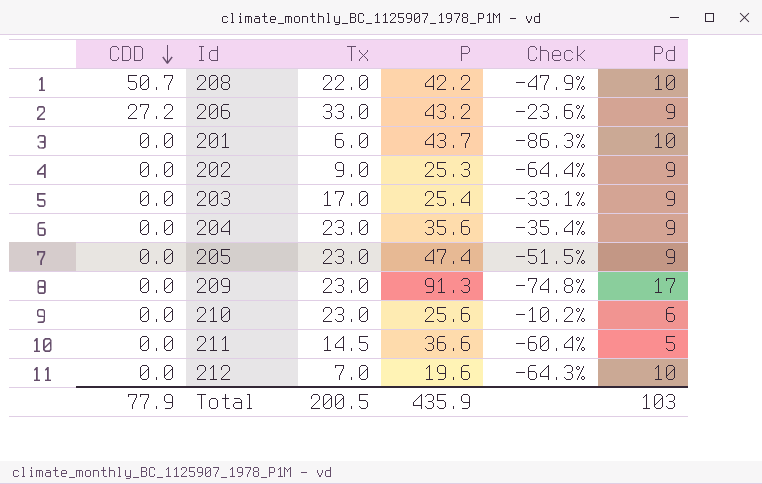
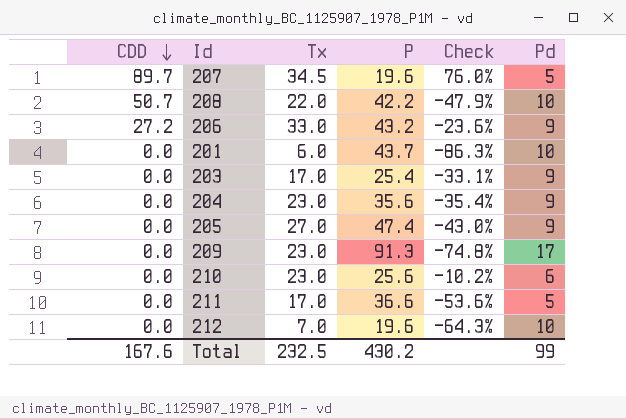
row 202: 0.0 | 9.0 | 25.3 | -64.4% | 9 -> none
row 207: none -> 89.7 | 34.5 | 19.6 | 76.0% | 5
205 | Tx: 23.0 -> 27.0
205 | Check: -51.5% -> -43.0%
211 | Tx: 14.5 -> 17.0
211 | Check: -60.4% -> -53.6%
Total | CDD: 77.9 -> 167.6
Total | Tx: 200.5 -> 232.5
Total | P: 435.9 -> 430.2
Total | Pd: 103 -> 99

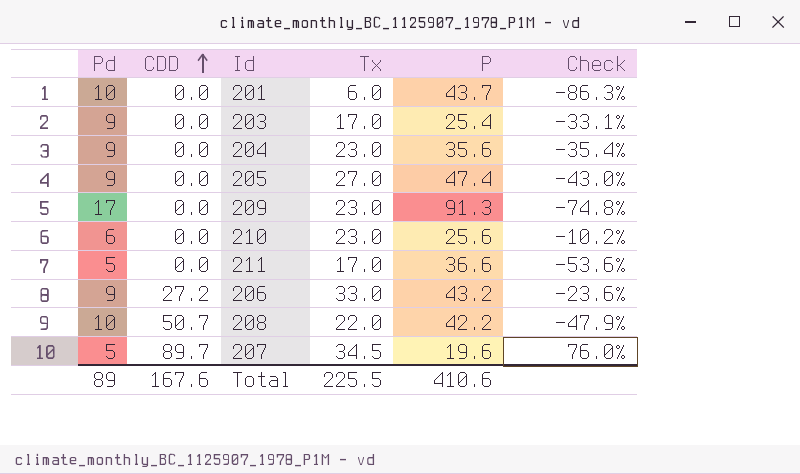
row order: CDD descending -> CDD ascending
column Pd | position: 6 -> 1
row 212: 0.0 | 7.0 | 19.6 | -64.3% | 10 -> none
Total | Pd: 99 -> 89
Total | Tx: 232.5 -> 225.5
Total | P: 430.2 -> 410.6

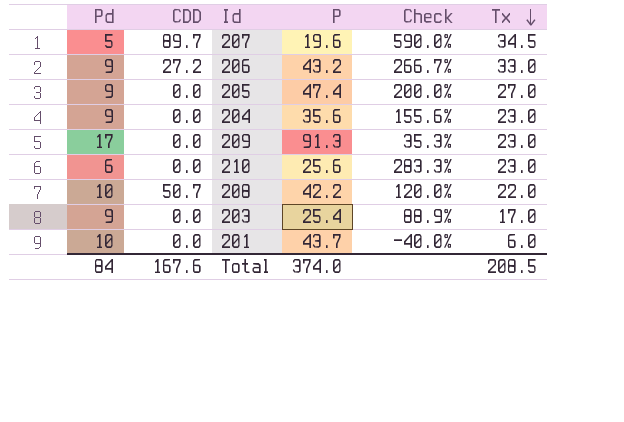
row order: CDD ascending -> Tx descending
column Check | formula: ([Tx] - [P]) / [P] -> ([Tx] - [Pd]) / [Pd]
column Tx | position: 4 -> 6
row 211: 5 | 0.0 | 17.0 | 36.6 | -53.6% -> none
Total | Pd: 89 -> 84
Total | P: 410.6 -> 374.0
Total | Tx: 225.5 -> 208.5

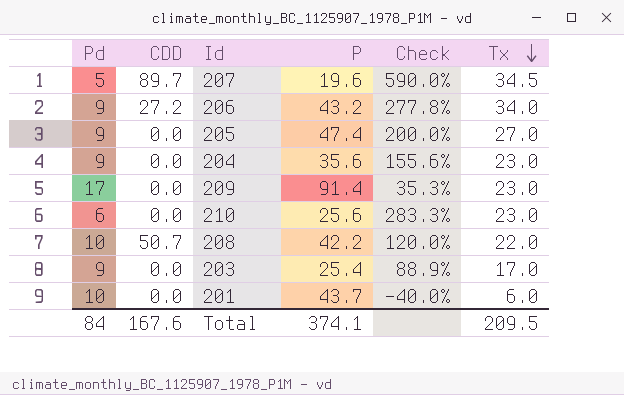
206 | Check: 266.7% -> 277.8%
206 | Tx: 33.0 -> 34.0
209 | P: 91.3 -> 91.4
Total | P: 374.0 -> 374.1
Total | Tx: 208.5 -> 209.5

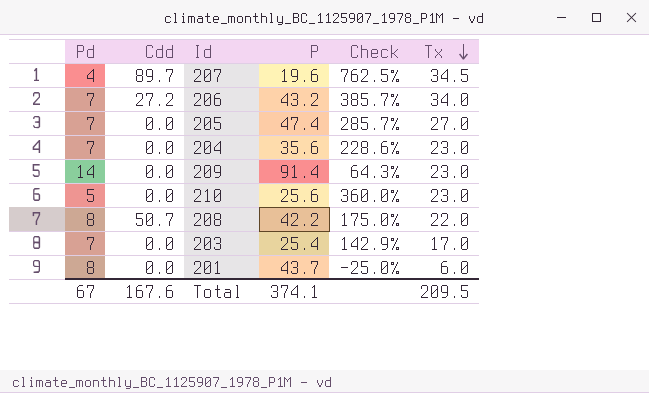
column name: CDD -> Cdd
207 | Pd: 5 -> 4
207 | Check: 590.0% -> 762.5%
206 | Pd: 9 -> 7
206 | Check: 277.8% -> 385.7%
205 | Pd: 9 -> 7
205 | Check: 200.0% -> 285.7%
204 | Pd: 9 -> 7
204 | Check: 155.6% -> 228.6%
209 | Pd: 17 -> 14
209 | Check: 35.3% -> 64.3%
210 | Pd: 6 -> 5
210 | Check: 283.3% -> 360.0%
208 | Pd: 10 -> 8
208 | Check: 120.0% -> 175.0%
203 | Pd: 9 -> 7
203 | Check: 88.9% -> 142.9%
201 | Pd: 10 -> 8
201 | Check: -40.0% -> -25.0%
Total | Pd: 84 -> 67

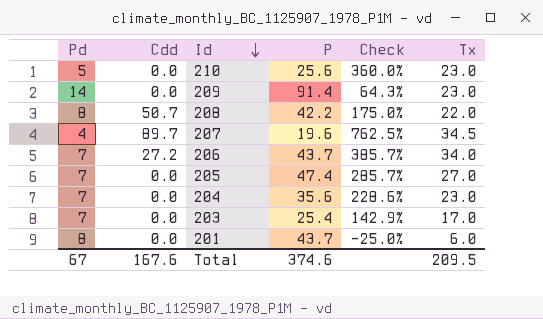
row order: Tx descending -> Id descending
206 | P: 43.2 -> 43.7
Total | P: 374.1 -> 374.6

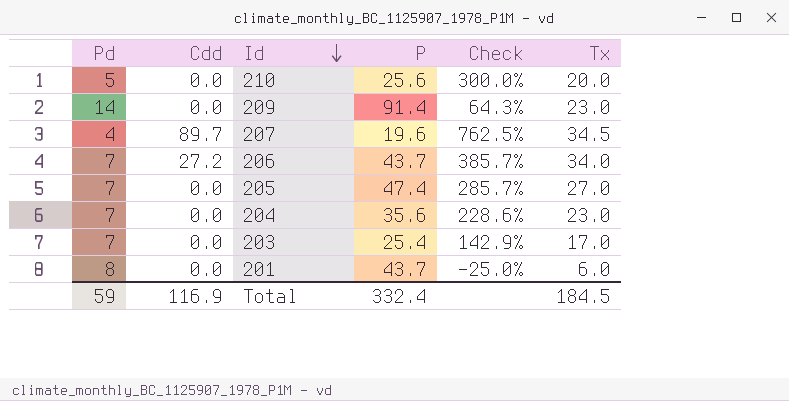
row 208: 8 | 50.7 | 42.2 | 175.0% | 22.0 -> none
210 | Check: 360.0% -> 300.0%
210 | Tx: 23.0 -> 20.0
Total | Pd: 67 -> 59
Total | Cdd: 167.6 -> 116.9
Total | P: 374.6 -> 332.4
Total | Tx: 209.5 -> 184.5

